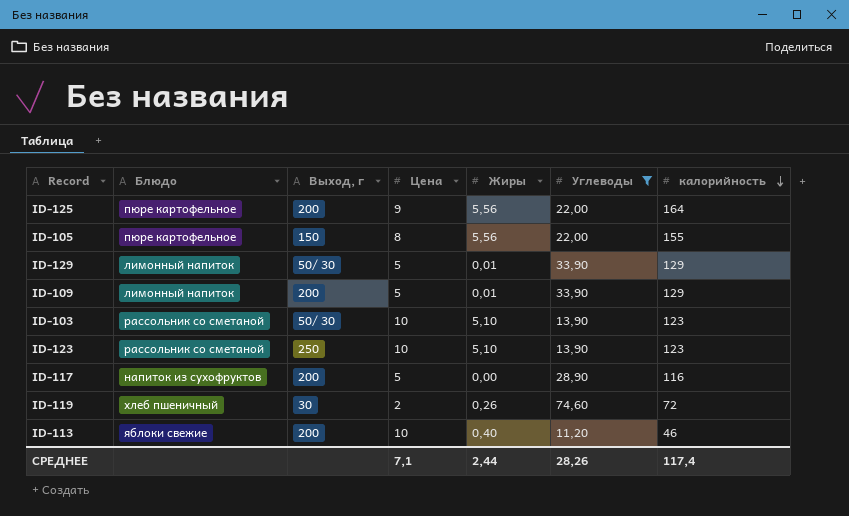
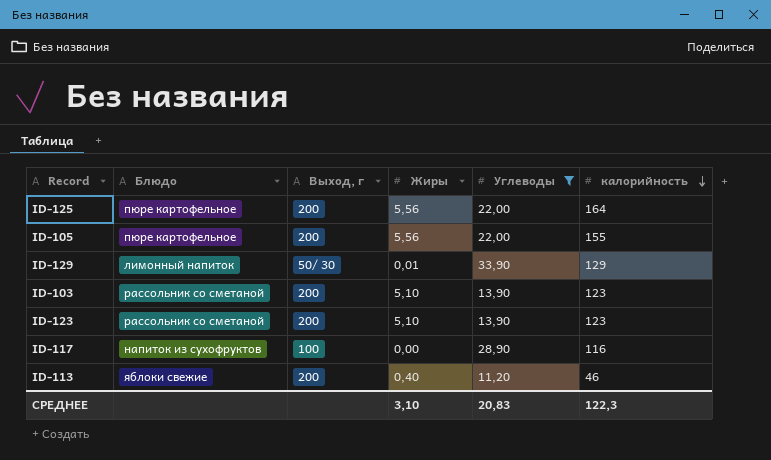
column Цена | position: 4 -> none
row ID-109: лимонный напиток | 200 | 5 | 0,01 | 33,90 | 129 -> none
row ID-119: хлеб пшеничный | 30 | 2 | 0,26 | 74,60 | 72 -> none
ID-105 | Выход, г: 150 -> 200
ID-103 | Выход, г: 50/ 30 -> 200
ID-123 | Выход, г: 250 -> 200
ID-117 | Выход, г: 200 -> 100
СРЕДНЕЕ | Жиры: 2,44 -> 3,10
СРЕДНЕЕ | Углеводы: 28,26 -> 20,83
СРЕДНЕЕ | калорийность: 117,4 -> 122,3

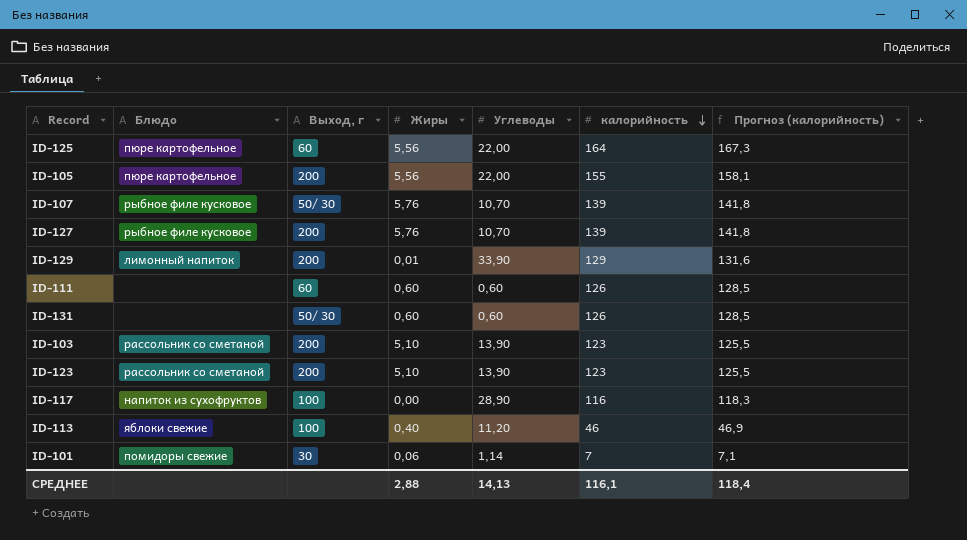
filter: Углеводы >= 11,20 -> none
column Прогноз (калорийность) | formula: none -> [калорийность] * 1,02
ID-125 | Выход, г: 200 -> 60
ID-129 | Выход, г: 50/ 30 -> 200
ID-113 | Выход, г: 200 -> 100
СРЕДНЕЕ | Жиры: 3,10 -> 2,88
СРЕДНЕЕ | Углеводы: 20,83 -> 14,13
СРЕДНЕЕ | калорийность: 122,3 -> 116,1

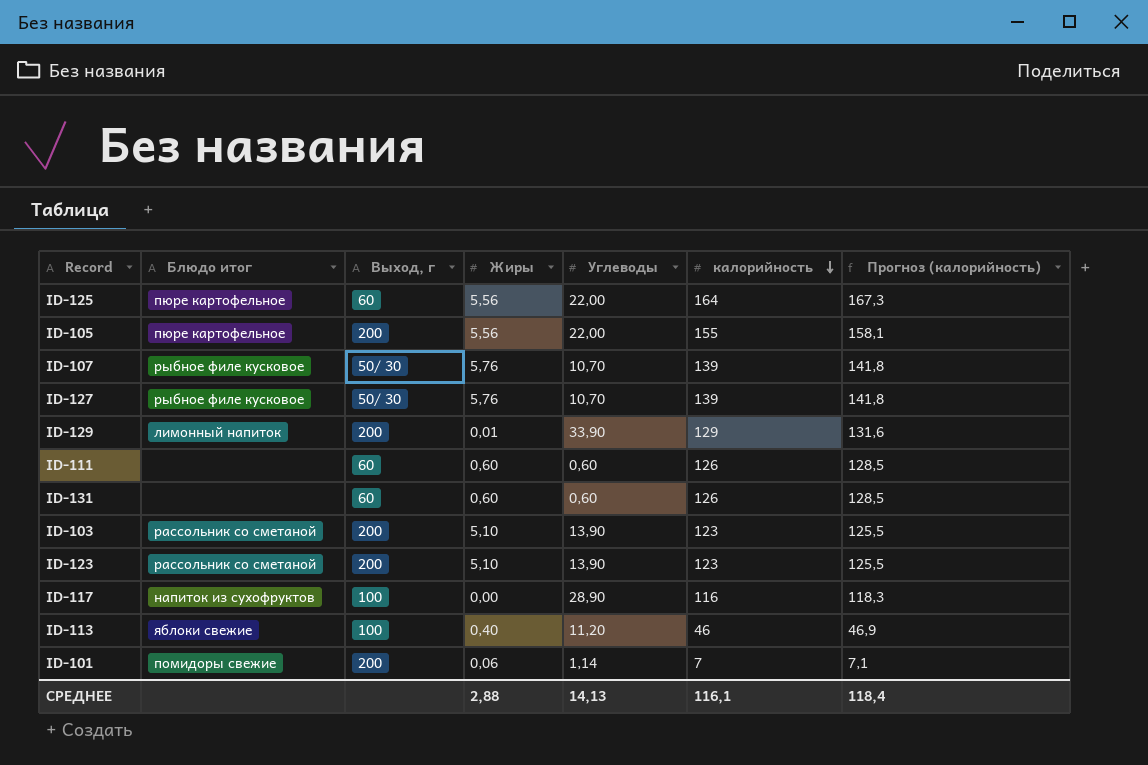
column name: Блюдо -> Блюдо итог
ID-127 | Выход, г: 200 -> 50/ 30
ID-131 | Выход, г: 50/ 30 -> 60
ID-101 | Выход, г: 30 -> 200

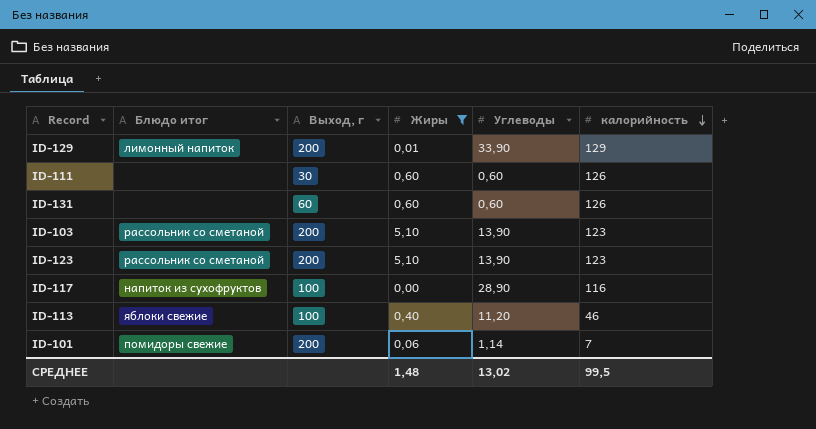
filter: none -> Жиры <= 5,10
column Прогноз (калорийность) | formula: [калорийность] * 1,02 -> none
ID-111 | Выход, г: 60 -> 30
СРЕДНЕЕ | Жиры: 2,88 -> 1,48
СРЕДНЕЕ | Углеводы: 14,13 -> 13,02
СРЕДНЕЕ | калорийность: 116,1 -> 99,5

